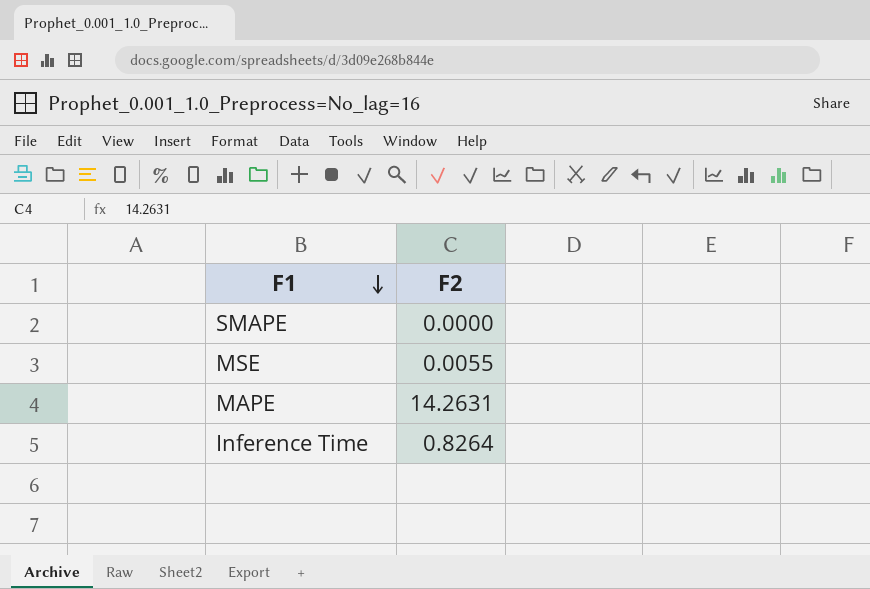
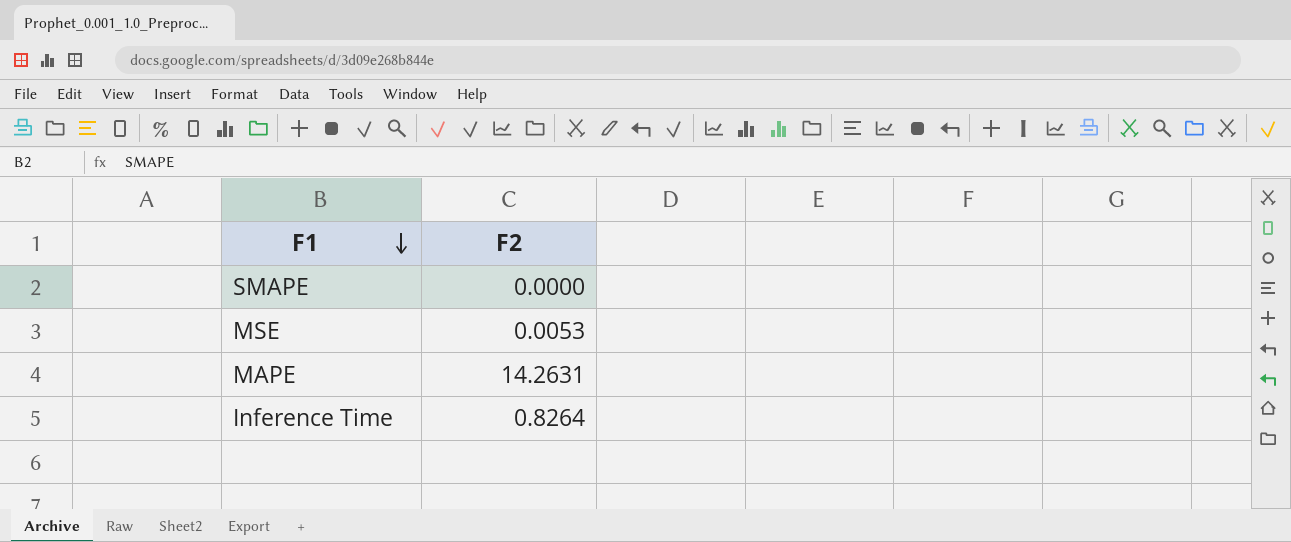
MSE | F2: 0.0055 -> 0.0053

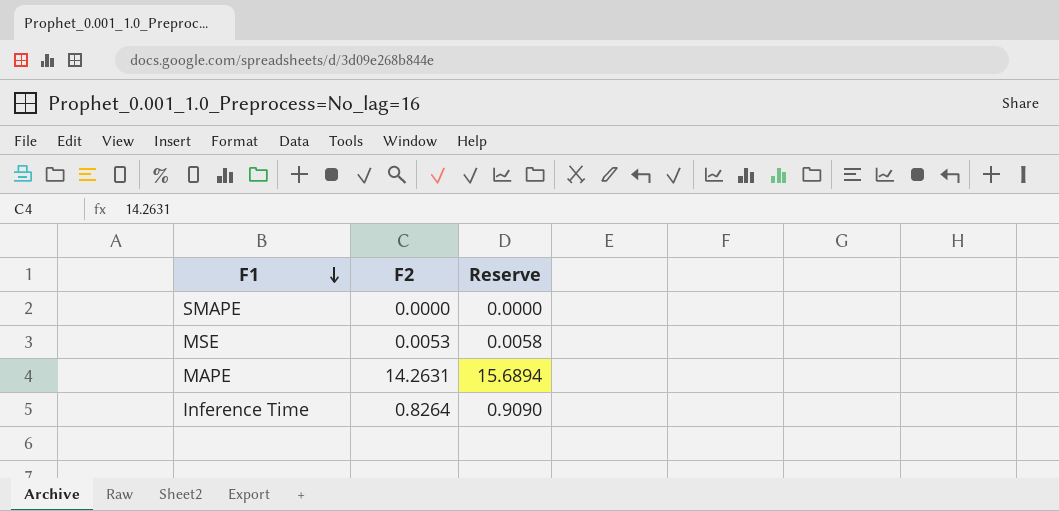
column Reserve | formula: none -> [F2] * 1.1

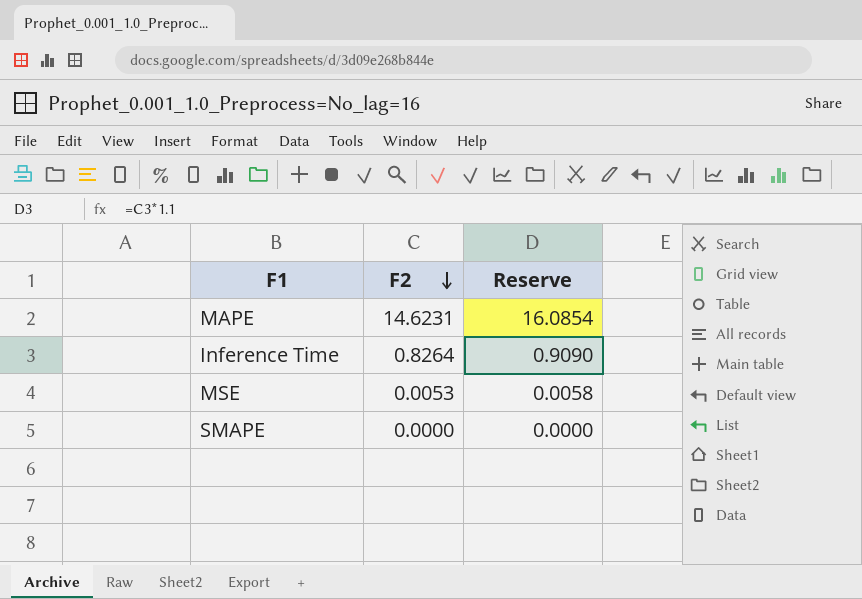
row order: F1 descending -> F2 descending
MAPE | F2: 14.2631 -> 14.6231
MAPE | Reserve: 15.6894 -> 16.0854

